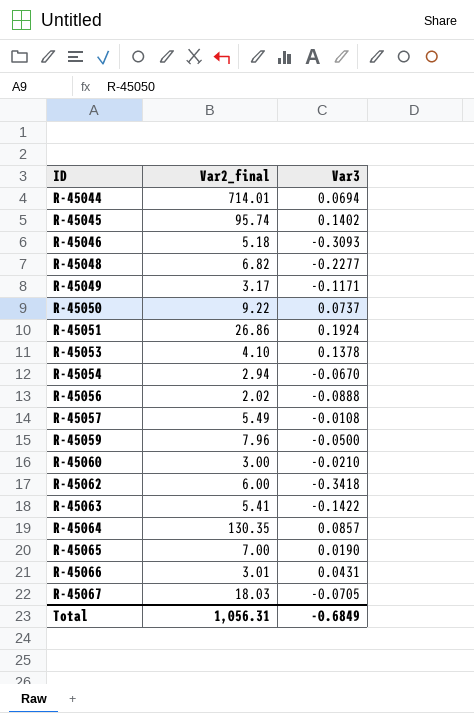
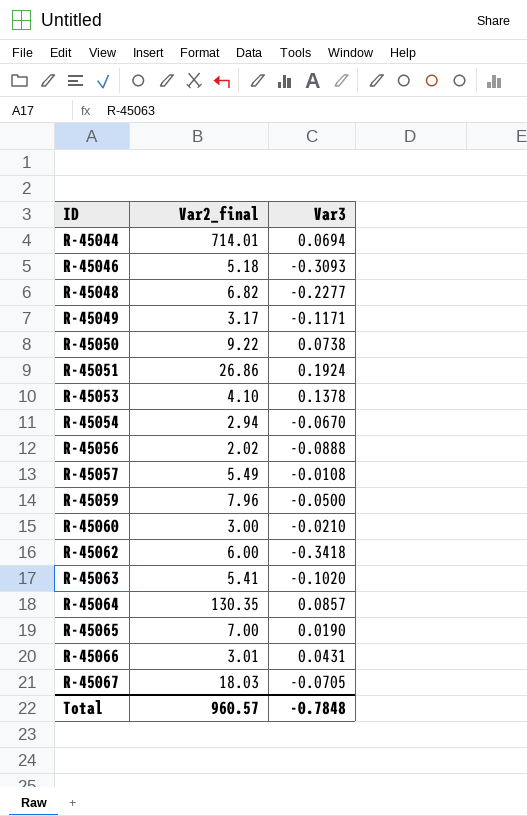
row R-45045: 95.74 | 0.1402 -> none
R-45050 | Var3: 0.0737 -> 0.0738
R-45063 | Var3: -0.1422 -> -0.1020
Total | Var2_final: 1,056.31 -> 960.57
Total | Var3: -0.6849 -> -0.7848

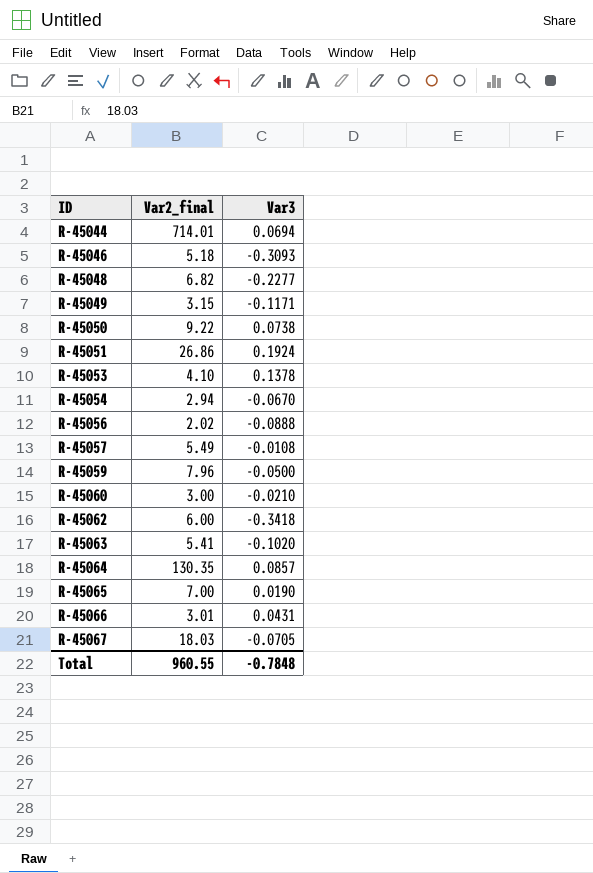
R-45049 | Var2_final: 3.17 -> 3.15
Total | Var2_final: 960.57 -> 960.55

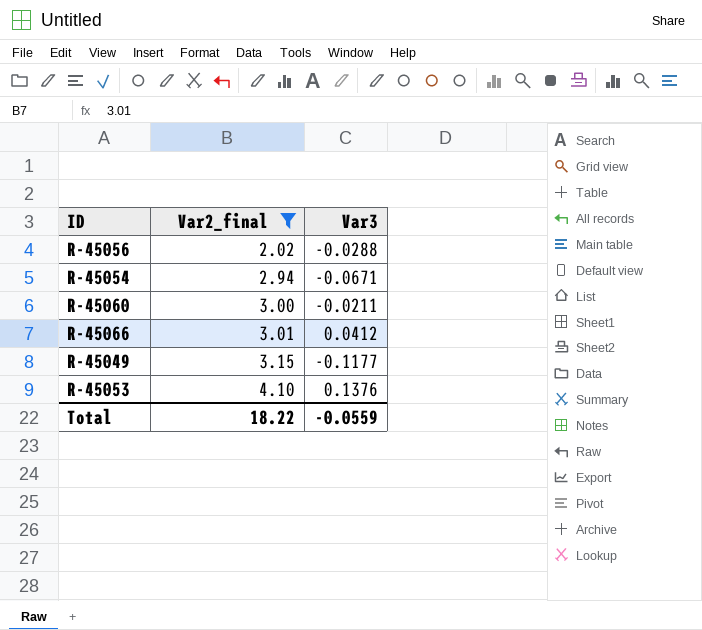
filter: none -> Var2_final <= 4.10
row order: ID ascending -> Var2_final ascending
R-45056 | Var3: -0.0888 -> -0.0288
R-45054 | Var3: -0.0670 -> -0.0671
R-45060 | Var3: -0.0210 -> -0.0211
R-45066 | Var3: 0.0431 -> 0.0412
R-45049 | Var3: -0.1171 -> -0.1177
R-45053 | Var3: 0.1378 -> 0.1376
Total | Var2_final: 960.55 -> 18.22
Total | Var3: -0.7848 -> -0.0559

